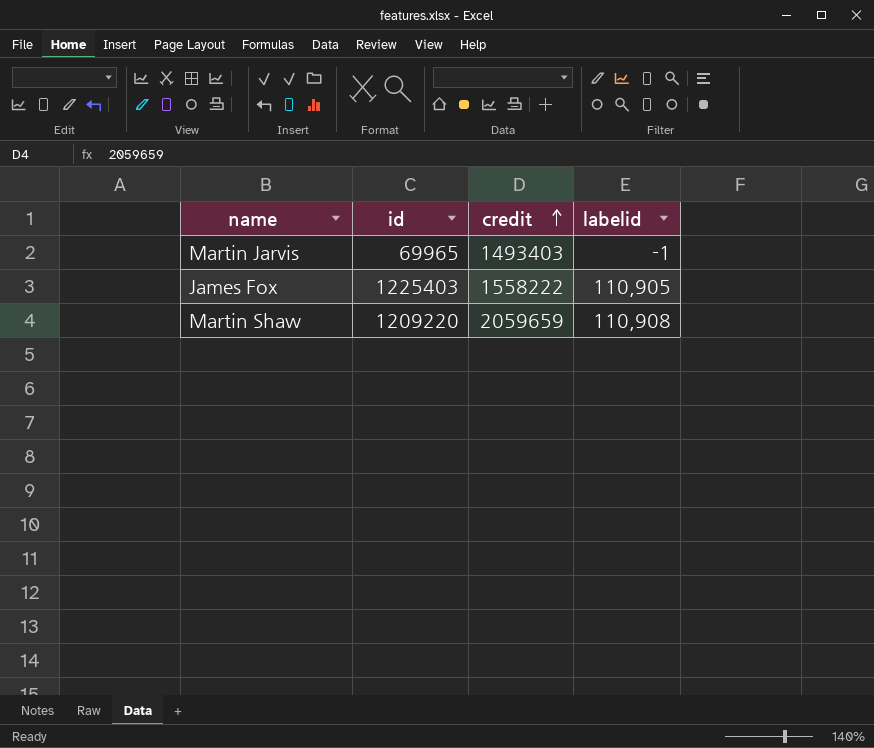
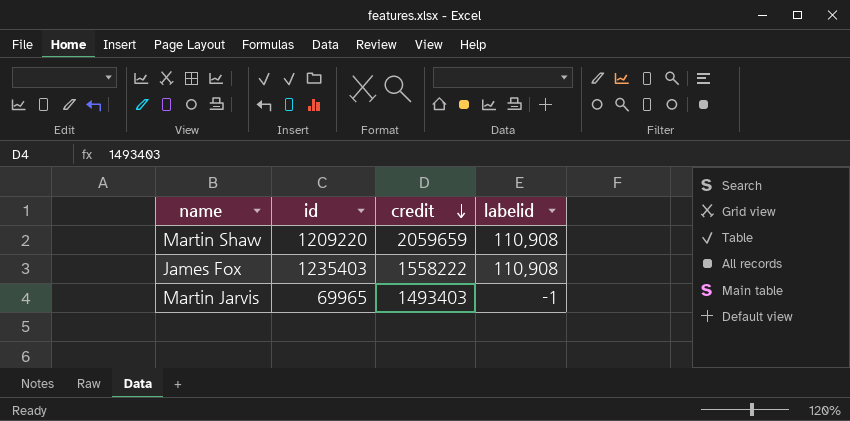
row order: credit ascending -> credit descending
James Fox | id: 1225403 -> 1235403
James Fox | labelid: 110,905 -> 110,908

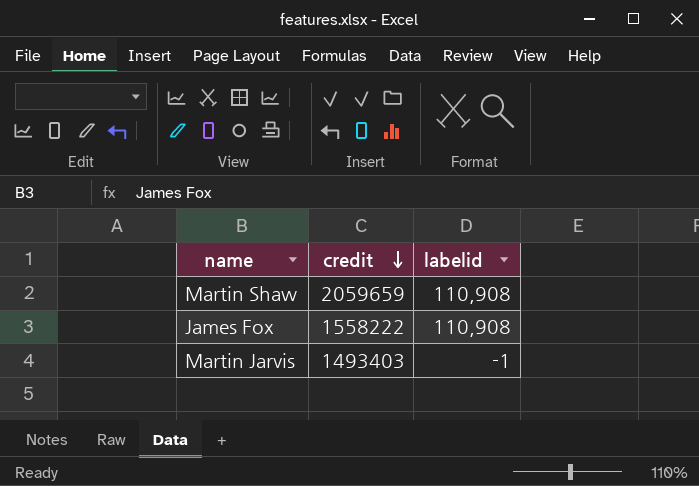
column id | position: 2 -> none

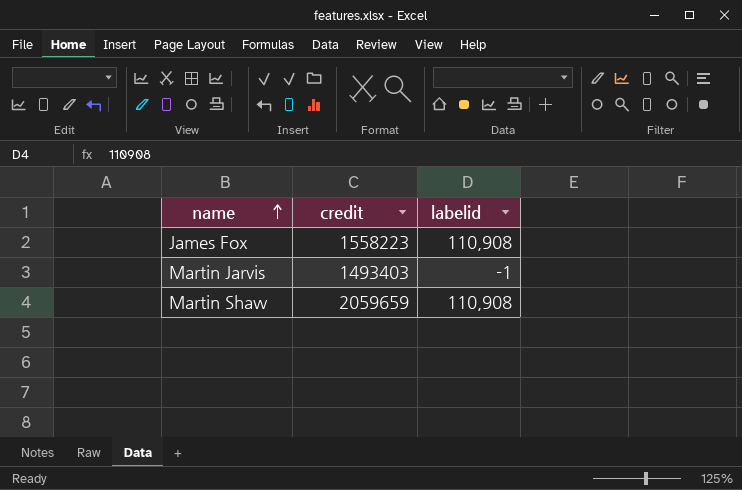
row order: credit descending -> name ascending
James Fox | credit: 1558222 -> 1558223

